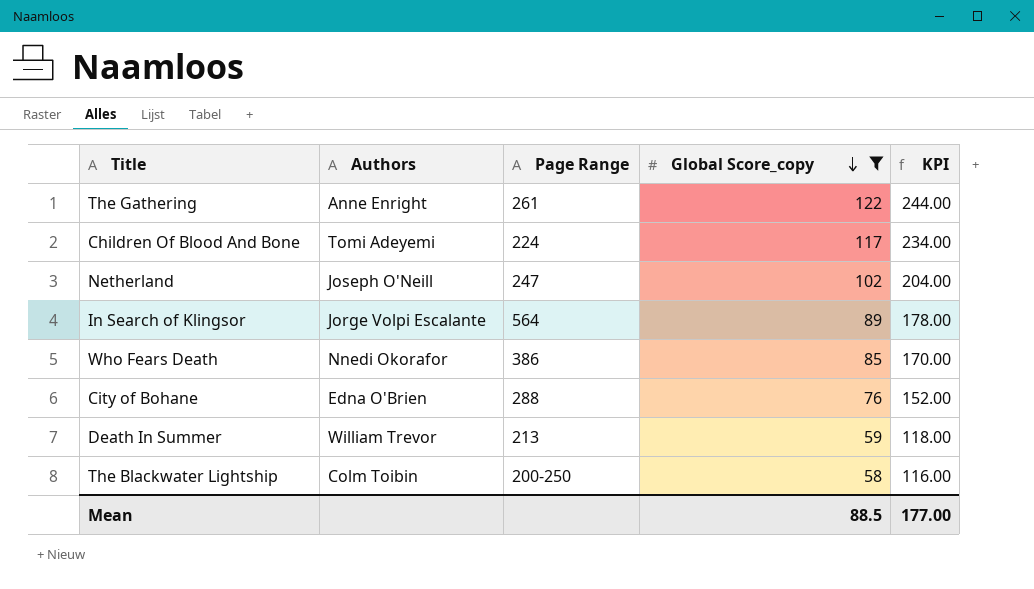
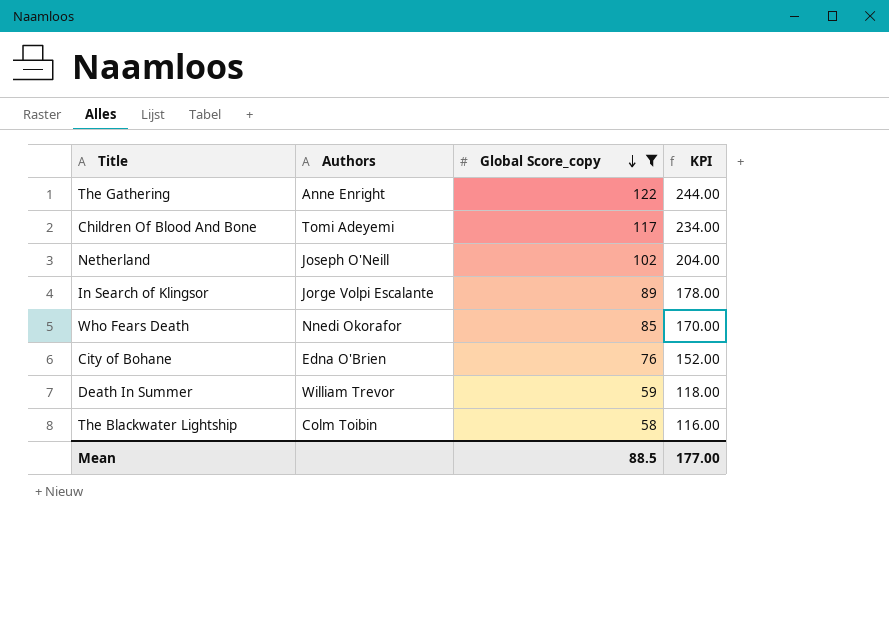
column Page Range | position: 3 -> none

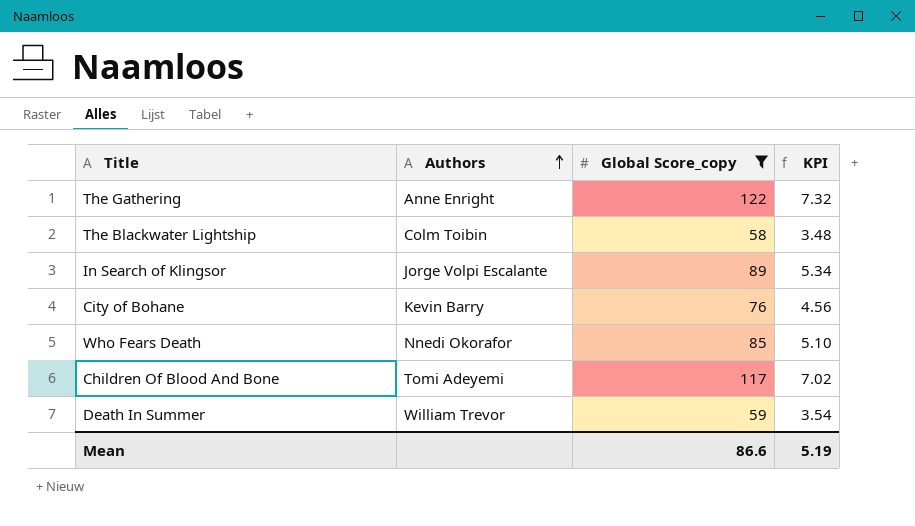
row order: Global Score_copy descending -> Authors ascending
column KPI | formula: [Global Score_copy] * 2 -> [Global Score_copy] * 0.06
row Netherland: Joseph O'Neill | 102 | 204.00 -> none
City of Bohane | Authors: Edna O'Brien -> Kevin Barry
Mean | Global Score_copy: 88.5 -> 86.6
Mean | KPI: 177.00 -> 5.19

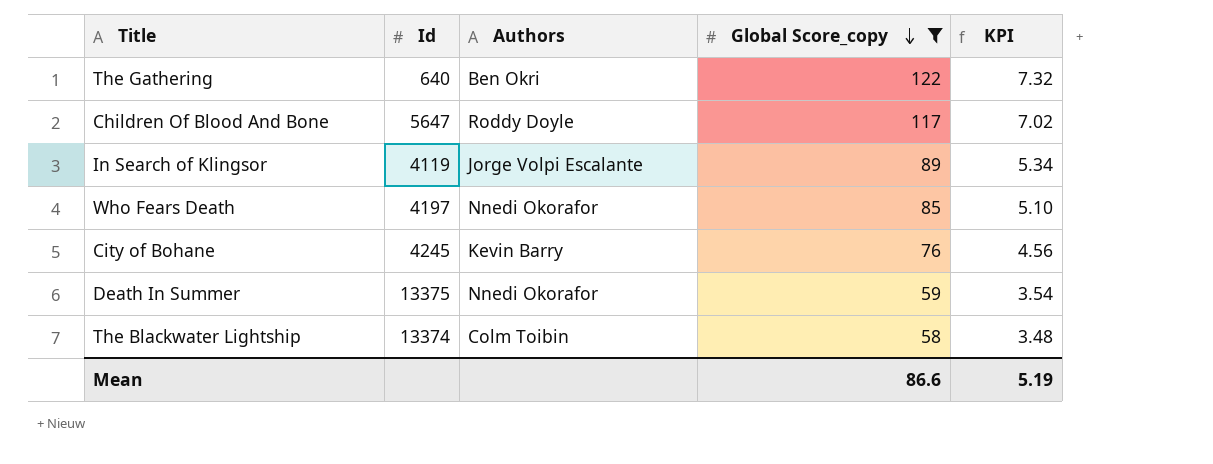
row order: Authors ascending -> Global Score_copy descending
column Id | position: none -> 2
The Gathering | Authors: Anne Enright -> Ben Okri
Children Of Blood And Bone | Authors: Tomi Adeyemi -> Roddy Doyle
Death In Summer | Authors: William Trevor -> Nnedi Okorafor

